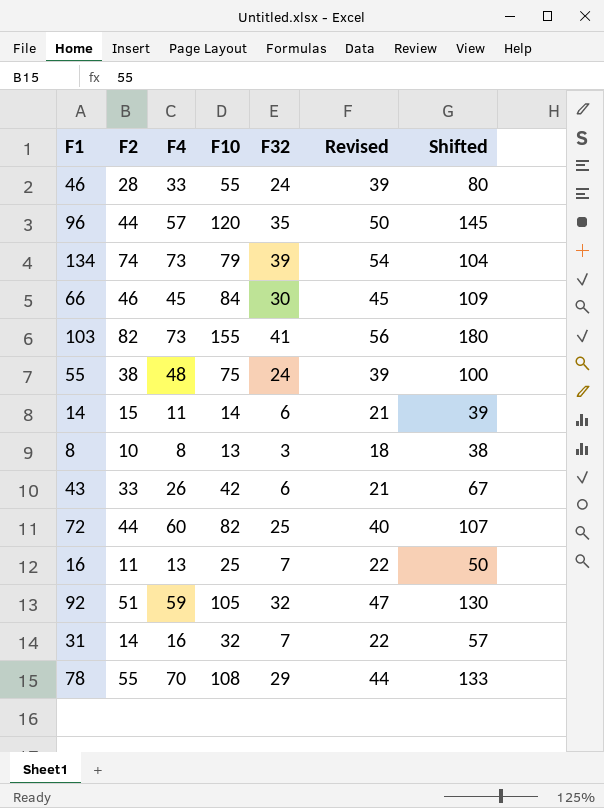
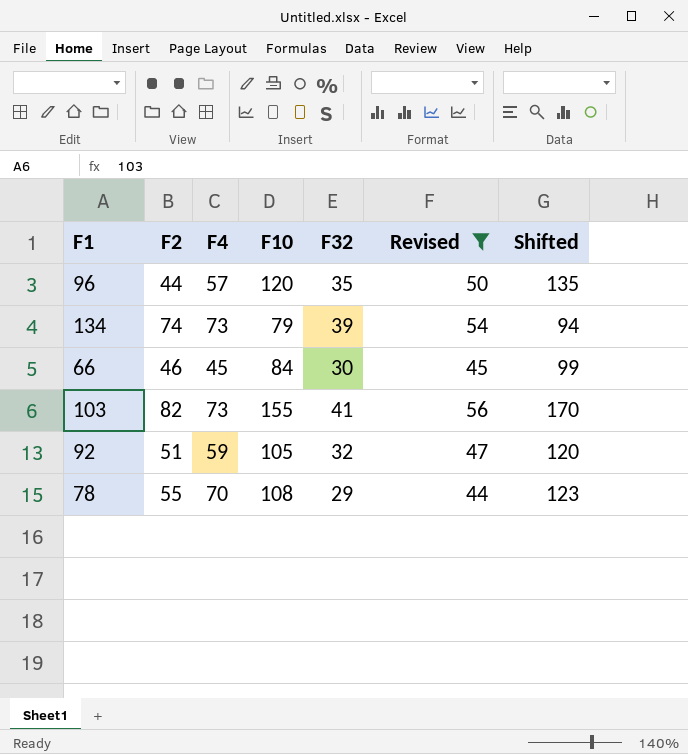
filter: none -> Revised >= 44
column Shifted | formula: [F10] + 25 -> [F10] + 15

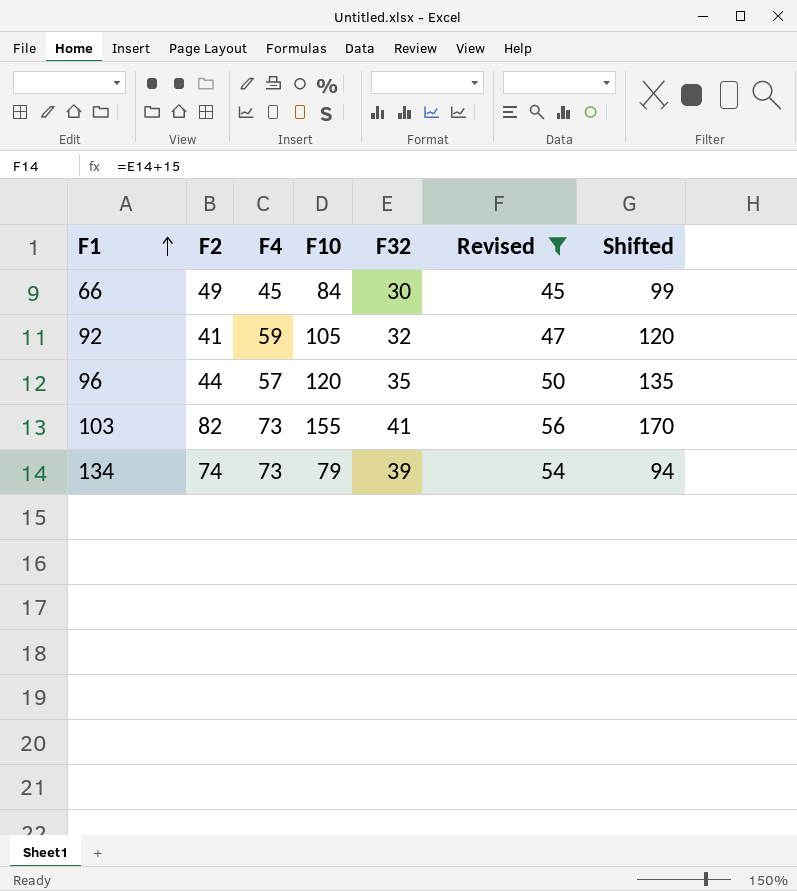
row order: none -> F1 ascending
row 78: 55 | 70 | 108 | 29 | 44 | 123 -> none
66 | F2: 46 -> 49
92 | F2: 51 -> 41

